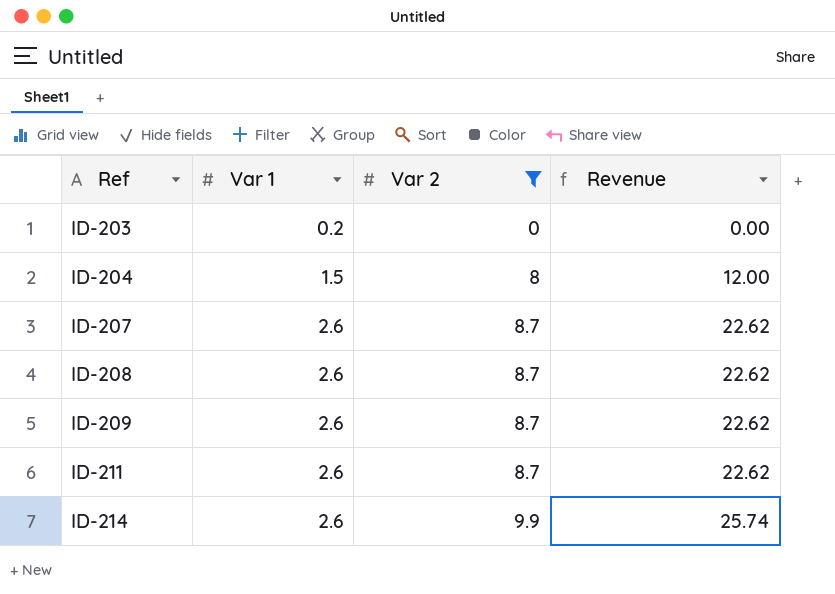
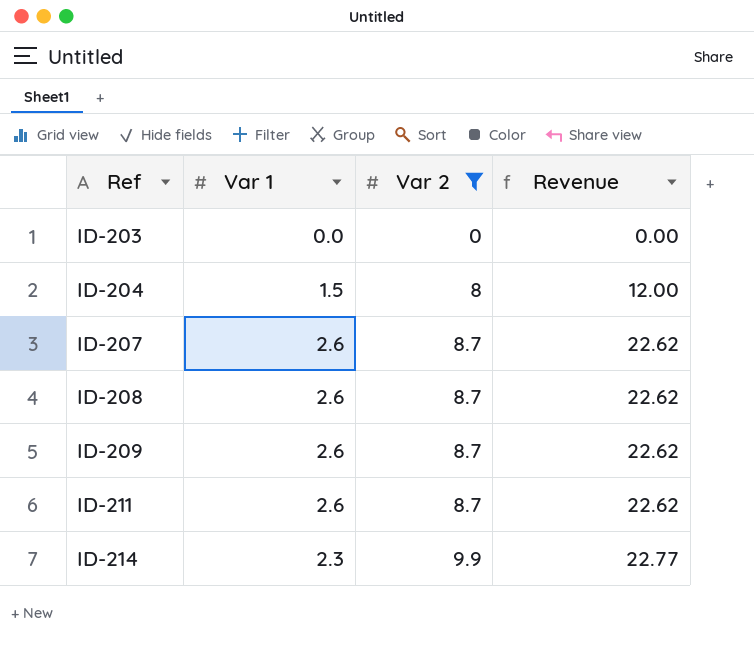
ID-203 | Var 1: 0.2 -> 0.0
ID-214 | Var 1: 2.6 -> 2.3
ID-214 | Revenue: 25.74 -> 22.77

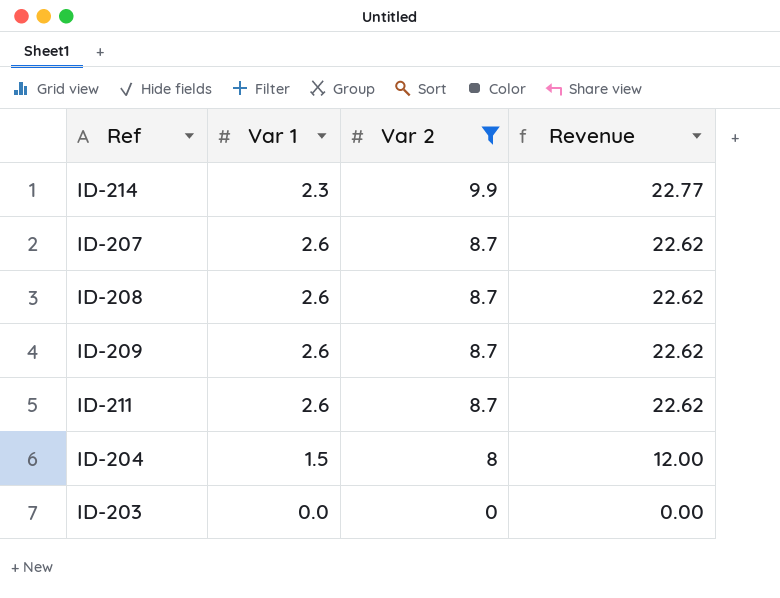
row order: Ref ascending -> Var 2 descending

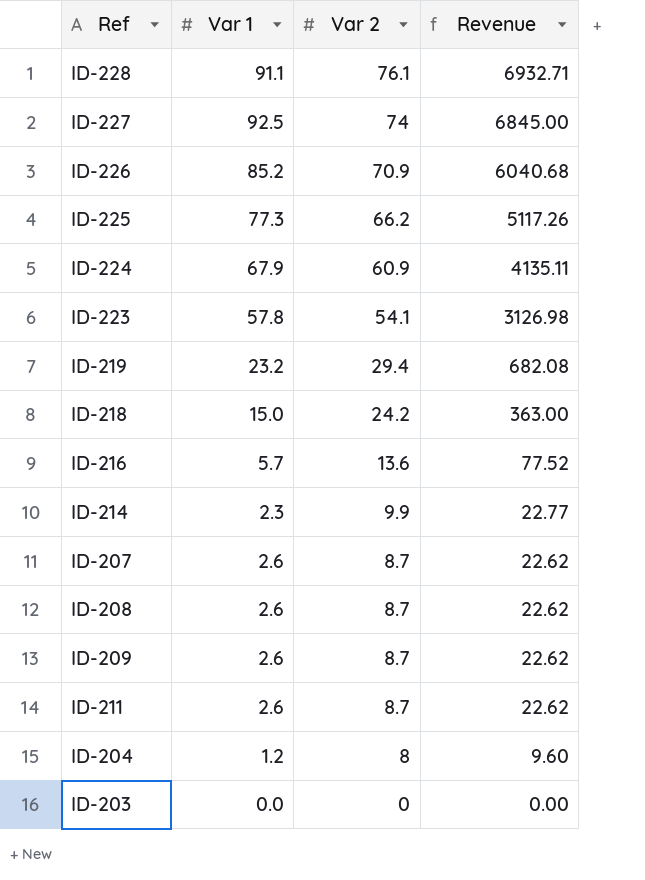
filter: Var 2 <= 9.9 -> none
ID-204 | Var 1: 1.5 -> 1.2
ID-204 | Revenue: 12.00 -> 9.60

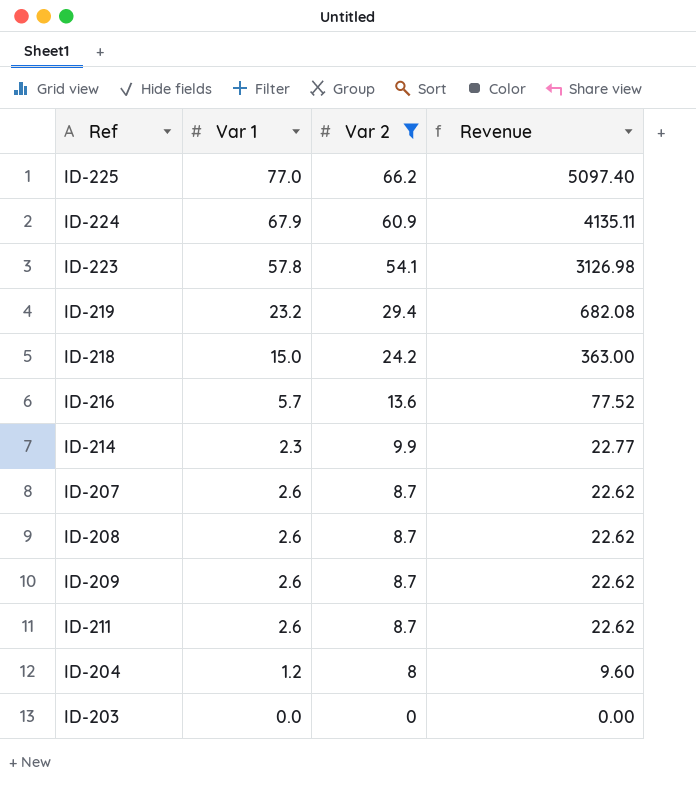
filter: none -> Var 2 <= 66.2
ID-225 | Var 1: 77.3 -> 77.0
ID-225 | Revenue: 5117.26 -> 5097.40

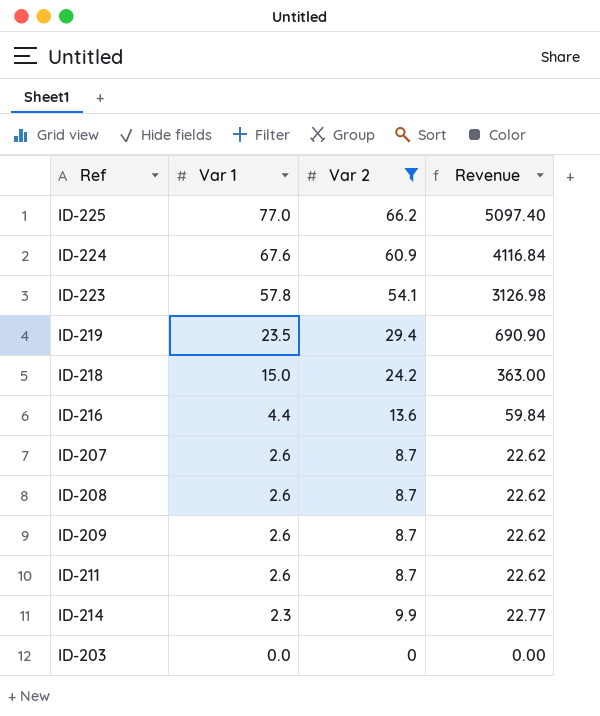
row order: Var 2 descending -> Var 1 descending
row ID-204: 1.2 | 8 | 9.60 -> none
ID-224 | Var 1: 67.9 -> 67.6
ID-224 | Revenue: 4135.11 -> 4116.84
ID-219 | Var 1: 23.2 -> 23.5
ID-219 | Revenue: 682.08 -> 690.90
ID-216 | Var 1: 5.7 -> 4.4
ID-216 | Revenue: 77.52 -> 59.84

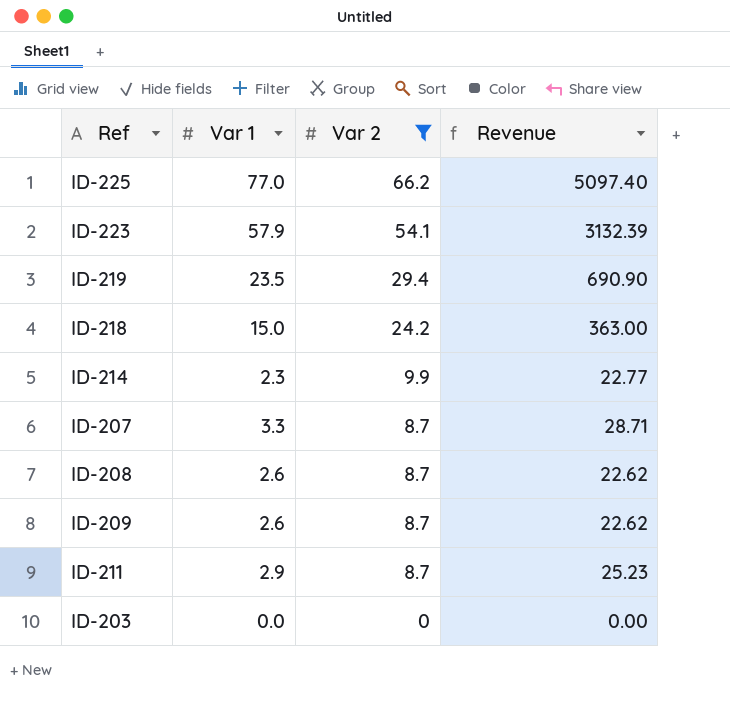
row order: Var 1 descending -> Var 2 descending
row ID-224: 67.6 | 60.9 | 4116.84 -> none
row ID-216: 4.4 | 13.6 | 59.84 -> none
ID-223 | Var 1: 57.8 -> 57.9
ID-223 | Revenue: 3126.98 -> 3132.39
ID-207 | Var 1: 2.6 -> 3.3
ID-207 | Revenue: 22.62 -> 28.71
ID-211 | Var 1: 2.6 -> 2.9
ID-211 | Revenue: 22.62 -> 25.23

